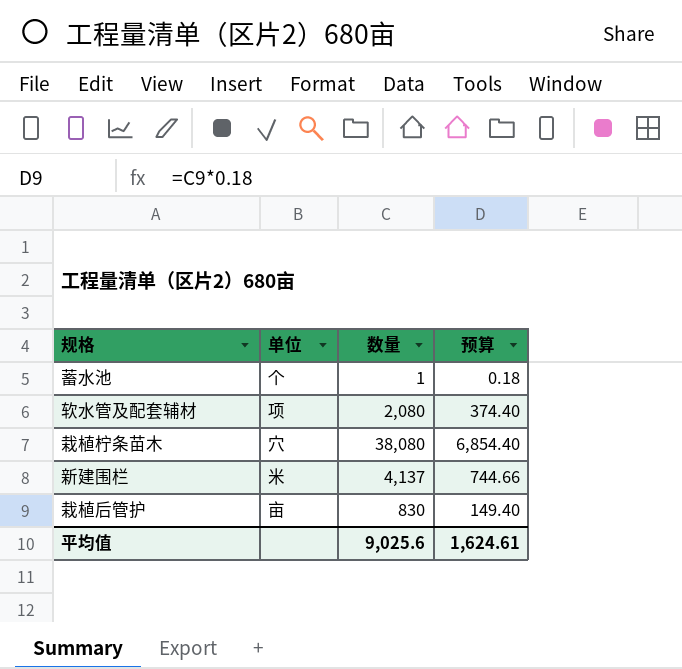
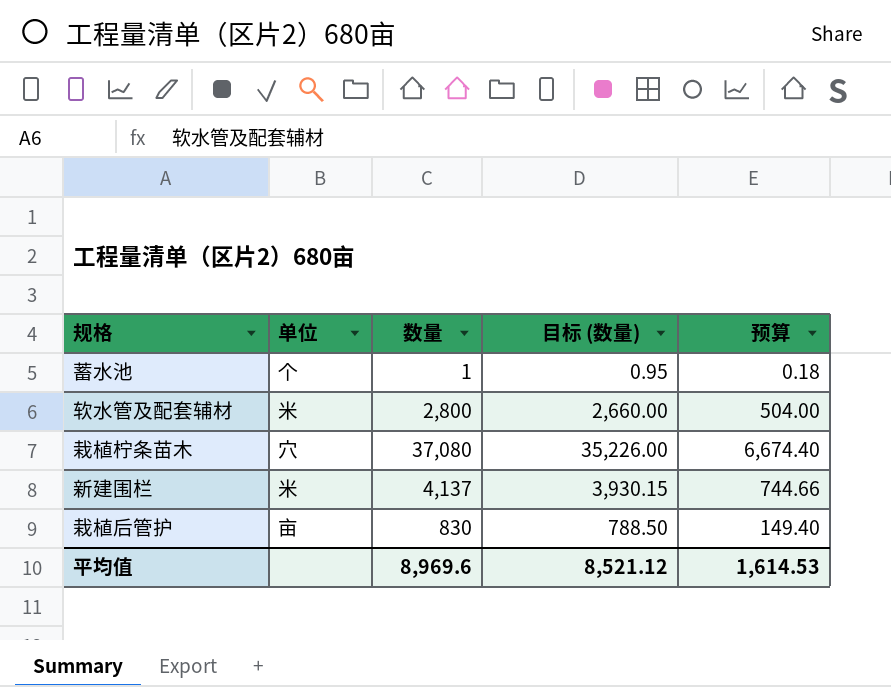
column 目标 (数量) | formula: none -> [数量] * 0.95
软水管及配套辅材 | 单位: 项 -> 米
软水管及配套辅材 | 数量: 2,080 -> 2,800
软水管及配套辅材 | 预算: 374.40 -> 504.00
栽植柠条苗木 | 数量: 38,080 -> 37,080
栽植柠条苗木 | 预算: 6,854.40 -> 6,674.40
平均值 | 数量: 9,025.6 -> 8,969.6
平均值 | 预算: 1,624.61 -> 1,614.53

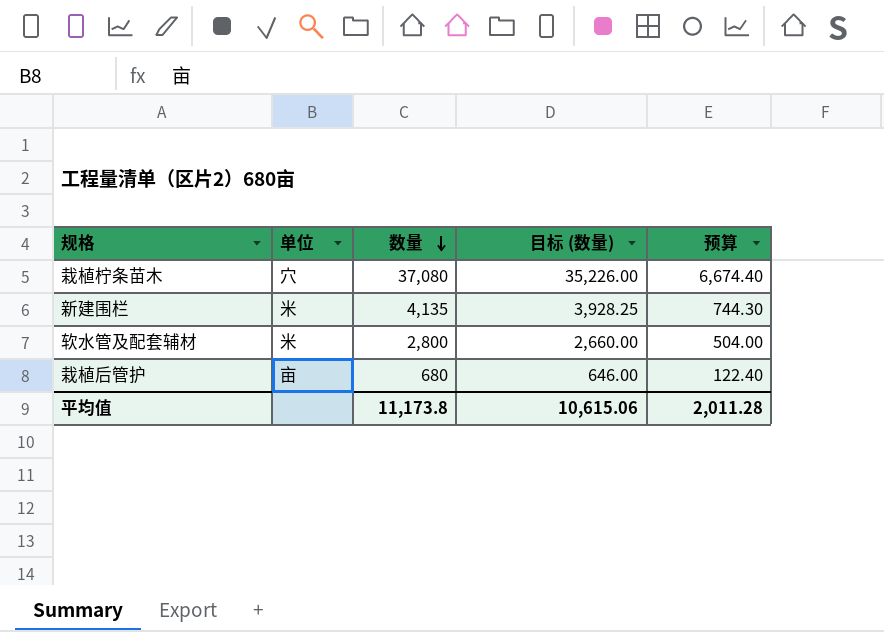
row order: none -> 数量 descending
row 蓄水池: 个 | 1 | 0.95 | 0.18 -> none
新建围栏 | 数量: 4,137 -> 4,135
新建围栏 | 目标 (数量): 3,930.15 -> 3,928.25
新建围栏 | 预算: 744.66 -> 744.30
栽植后管护 | 数量: 830 -> 680
栽植后管护 | 目标 (数量): 788.50 -> 646.00
栽植后管护 | 预算: 149.40 -> 122.40
平均值 | 数量: 8,969.6 -> 11,173.8
平均值 | 目标 (数量): 8,521.12 -> 10,615.06
平均值 | 预算: 1,614.53 -> 2,011.28

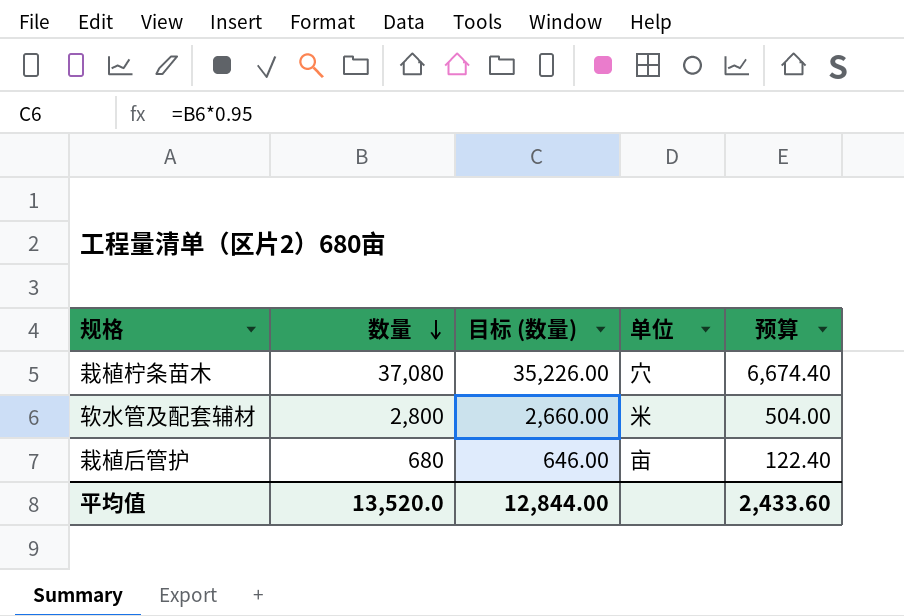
column 单位 | position: 2 -> 4
row 新建围栏: 米 | 4,135 | 3,928.25 | 744.30 -> none
平均值 | 数量: 11,173.8 -> 13,520.0
平均值 | 目标 (数量): 10,615.06 -> 12,844.00
平均值 | 预算: 2,011.28 -> 2,433.60

